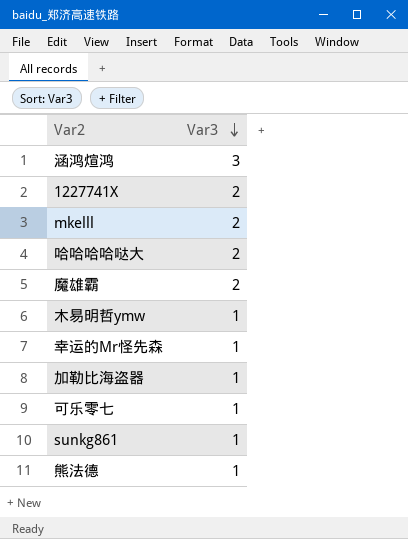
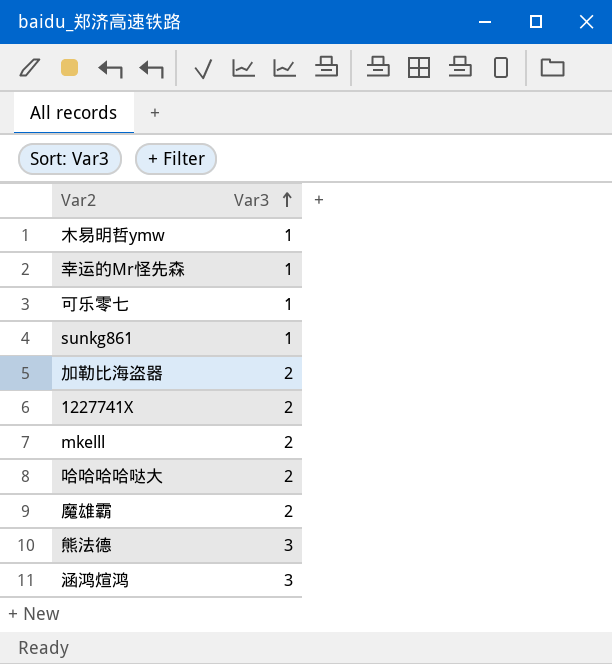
row order: Var3 descending -> Var3 ascending
加勒比海盗器 | Var3: 1 -> 2
熊法德 | Var3: 1 -> 3

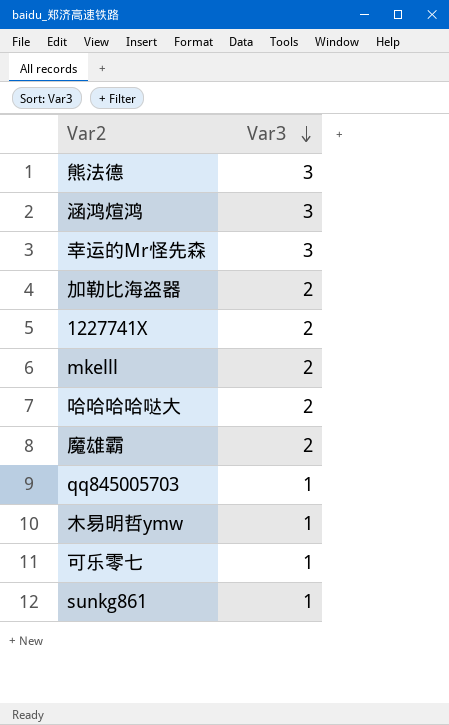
row order: Var3 ascending -> Var3 descending
幸运的Mr怪先森 | Var3: 1 -> 3
row qq845005703: none -> 1

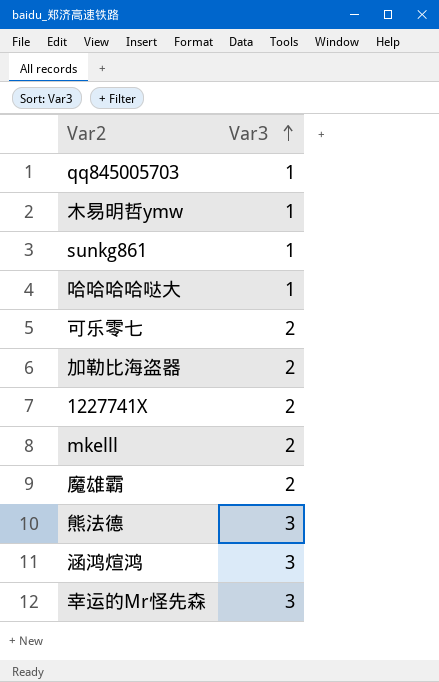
row order: Var3 descending -> Var3 ascending
哈哈哈哈哒大 | Var3: 2 -> 1
可乐零七 | Var3: 1 -> 2

